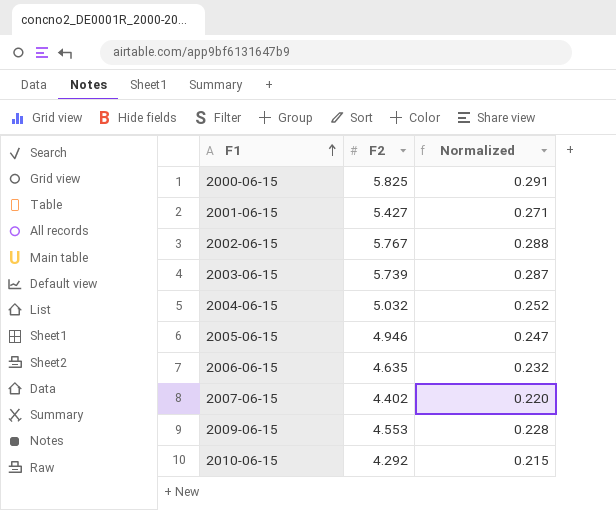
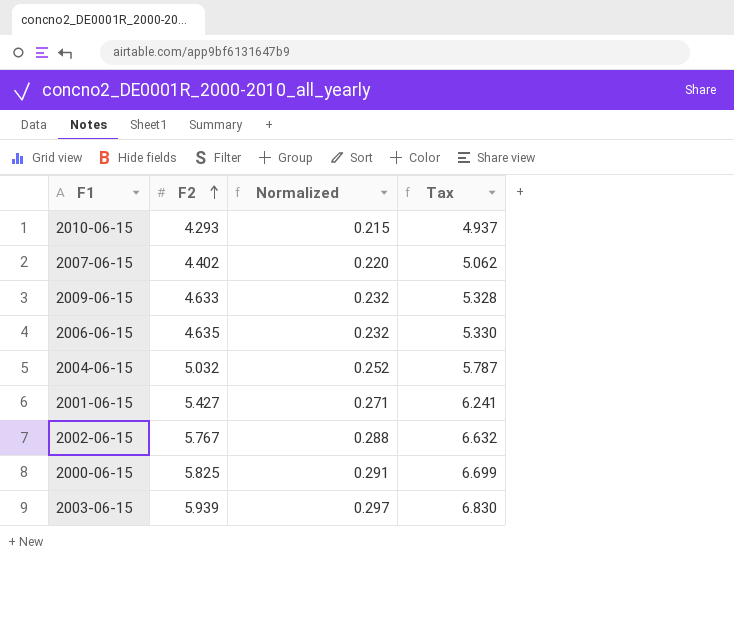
row order: F1 ascending -> F2 ascending
column Tax | formula: none -> [F2] * 1.15
row 2005-06-15: 4.946 | 0.247 -> none
2010-06-15 | F2: 4.292 -> 4.293
2009-06-15 | F2: 4.553 -> 4.633
2009-06-15 | Normalized: 0.228 -> 0.232
2003-06-15 | F2: 5.739 -> 5.939
2003-06-15 | Normalized: 0.287 -> 0.297

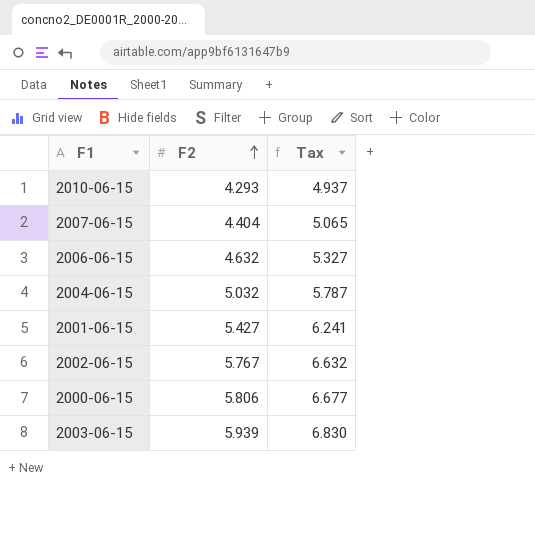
column Normalized | formula: [F2] * 0.05 -> none
row 2009-06-15: 4.633 | 0.232 | 5.328 -> none
2007-06-15 | F2: 4.402 -> 4.404
2007-06-15 | Tax: 5.062 -> 5.065
2006-06-15 | F2: 4.635 -> 4.632
2006-06-15 | Tax: 5.330 -> 5.327
2000-06-15 | F2: 5.825 -> 5.806
2000-06-15 | Tax: 6.699 -> 6.677

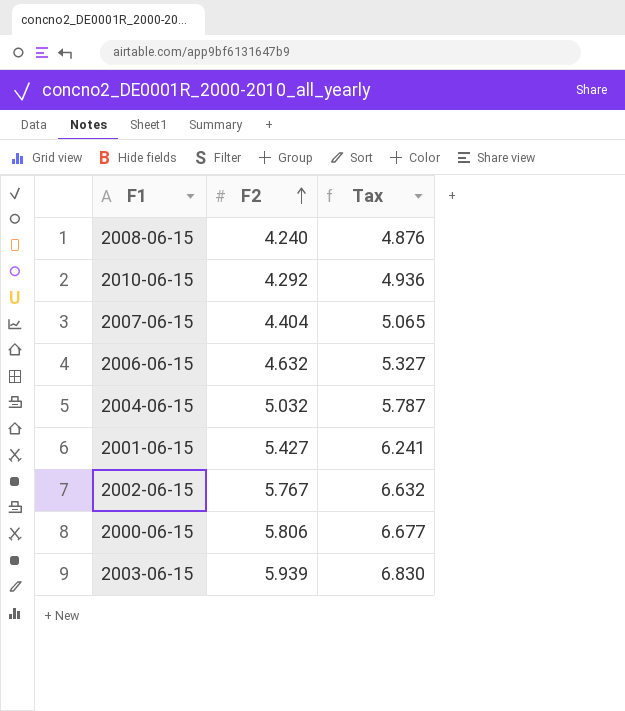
row 2008-06-15: none -> 4.240 | 4.876
2010-06-15 | F2: 4.293 -> 4.292
2010-06-15 | Tax: 4.937 -> 4.936

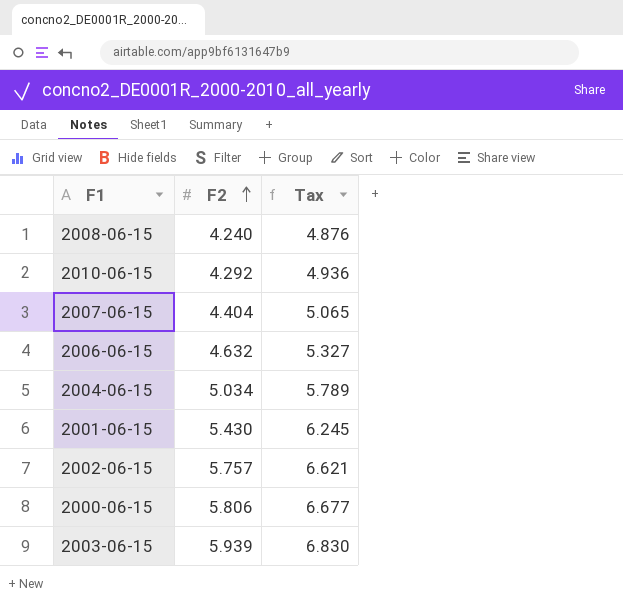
2004-06-15 | F2: 5.032 -> 5.034
2004-06-15 | Tax: 5.787 -> 5.789
2001-06-15 | F2: 5.427 -> 5.430
2001-06-15 | Tax: 6.241 -> 6.245
2002-06-15 | F2: 5.767 -> 5.757
2002-06-15 | Tax: 6.632 -> 6.621

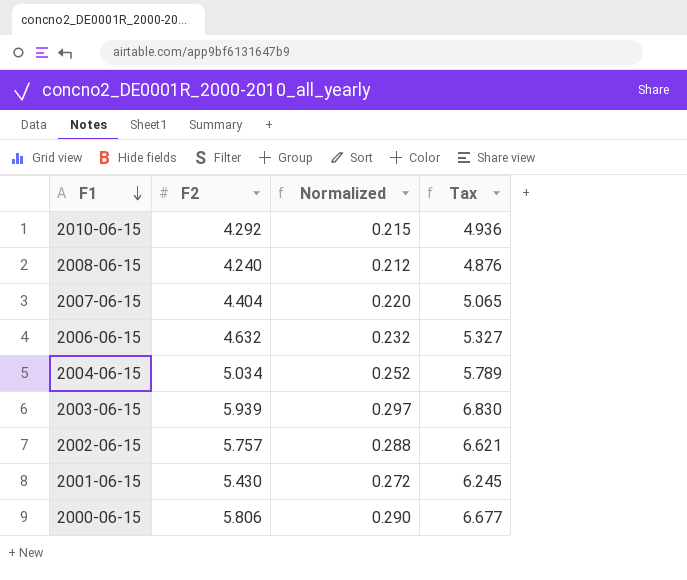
row order: F2 ascending -> F1 descending
column Normalized | formula: none -> [F2] * 0.05

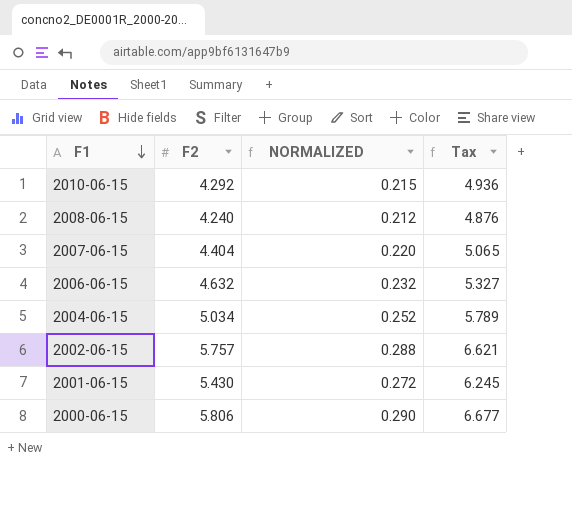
column name: Normalized -> NORMALIZED
row 2003-06-15: 5.939 | 0.297 | 6.830 -> none

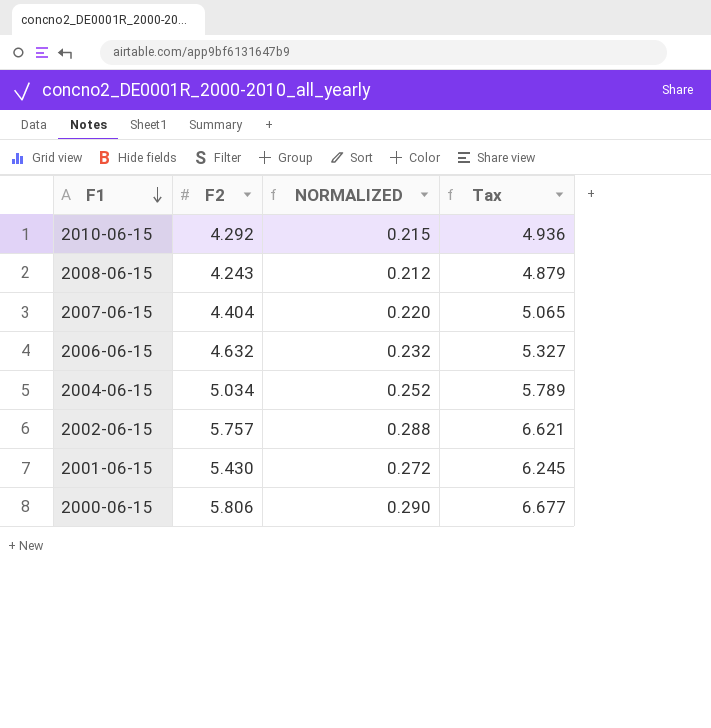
2008-06-15 | F2: 4.240 -> 4.243
2008-06-15 | Tax: 4.876 -> 4.879

